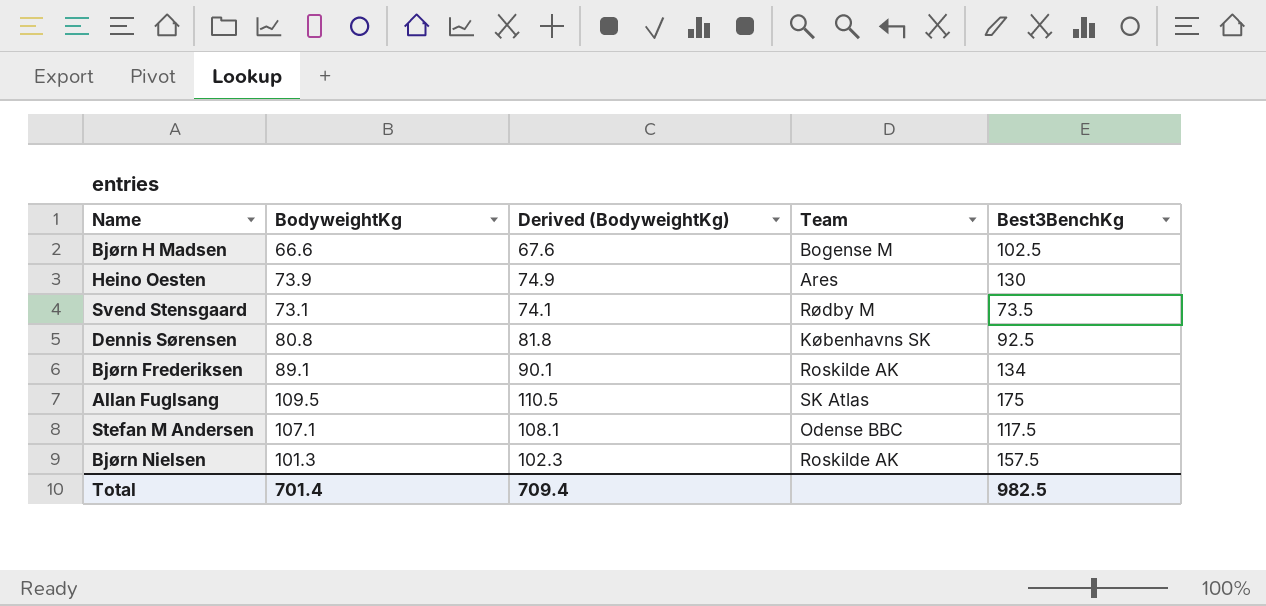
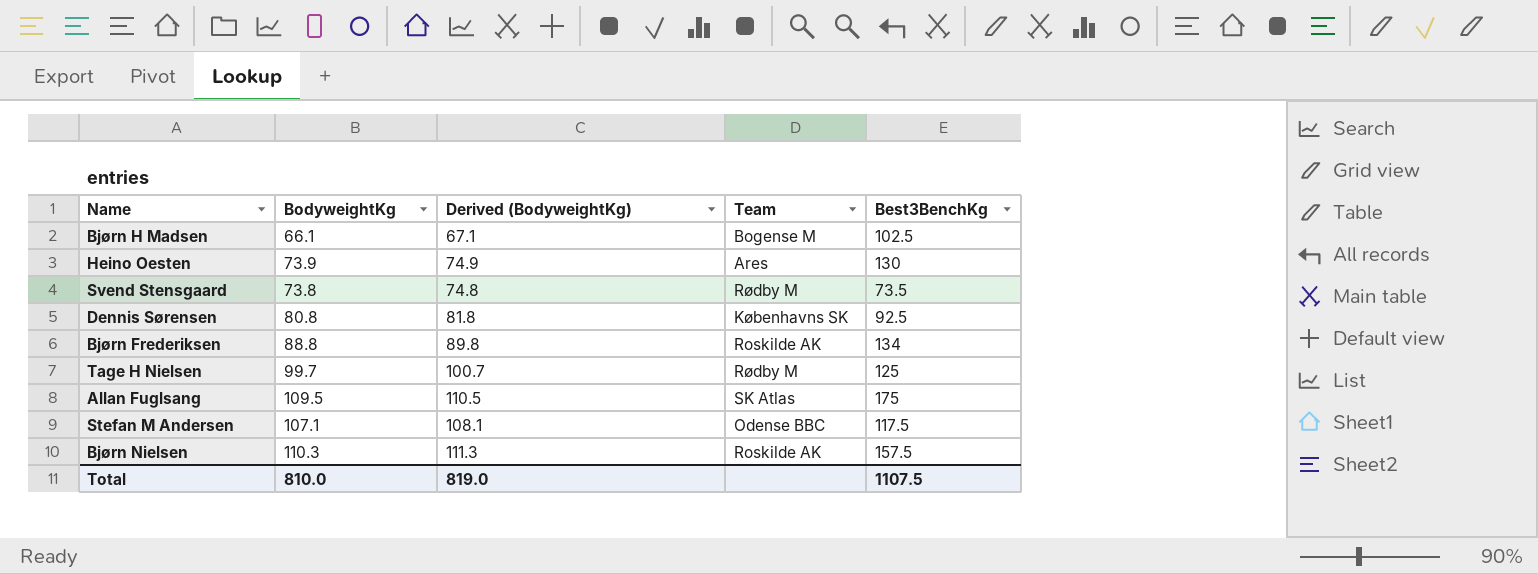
Bjørn H Madsen | BodyweightKg: 66.6 -> 66.1
Bjørn H Madsen | Derived (BodyweightKg): 67.6 -> 67.1
Svend Stensgaard | BodyweightKg: 73.1 -> 73.8
Svend Stensgaard | Derived (BodyweightKg): 74.1 -> 74.8
Bjørn Frederiksen | BodyweightKg: 89.1 -> 88.8
Bjørn Frederiksen | Derived (BodyweightKg): 90.1 -> 89.8
row Tage H Nielsen: none -> 99.7 | 100.7 | Rødby M | 125
Bjørn Nielsen | BodyweightKg: 101.3 -> 110.3
Bjørn Nielsen | Derived (BodyweightKg): 102.3 -> 111.3
Total | BodyweightKg: 701.4 -> 810.0
Total | Derived (BodyweightKg): 709.4 -> 819.0
Total | Best3BenchKg: 982.5 -> 1107.5

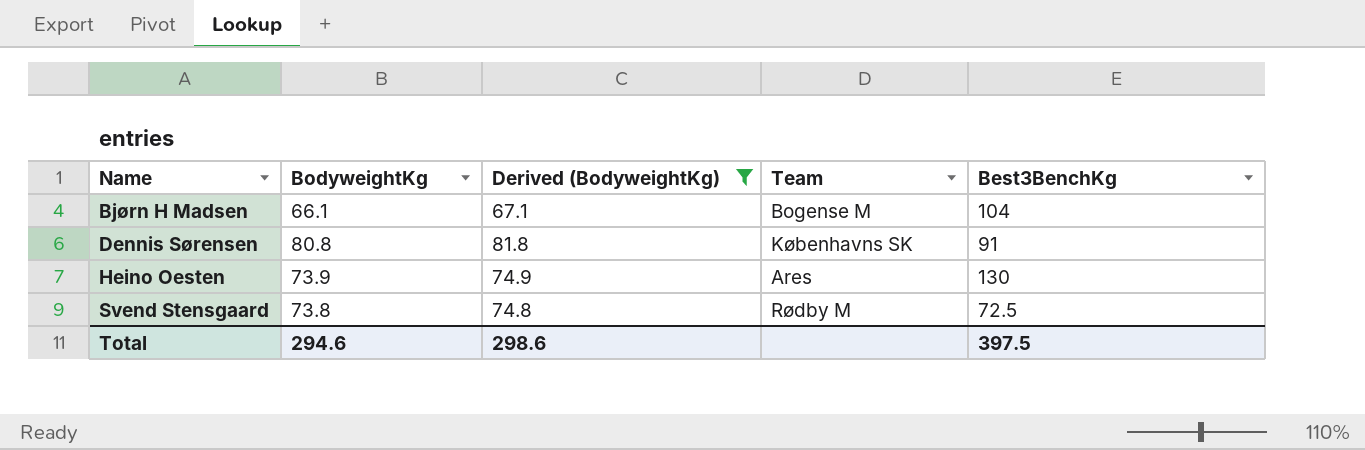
filter: none -> Derived (BodyweightKg) <= 81.8
row order: none -> Name ascending
Bjørn H Madsen | Best3BenchKg: 102.5 -> 104
Dennis Sørensen | Best3BenchKg: 92.5 -> 91
Svend Stensgaard | Best3BenchKg: 73.5 -> 72.5
Total | BodyweightKg: 810.0 -> 294.6
Total | Derived (BodyweightKg): 819.0 -> 298.6
Total | Best3BenchKg: 1107.5 -> 397.5

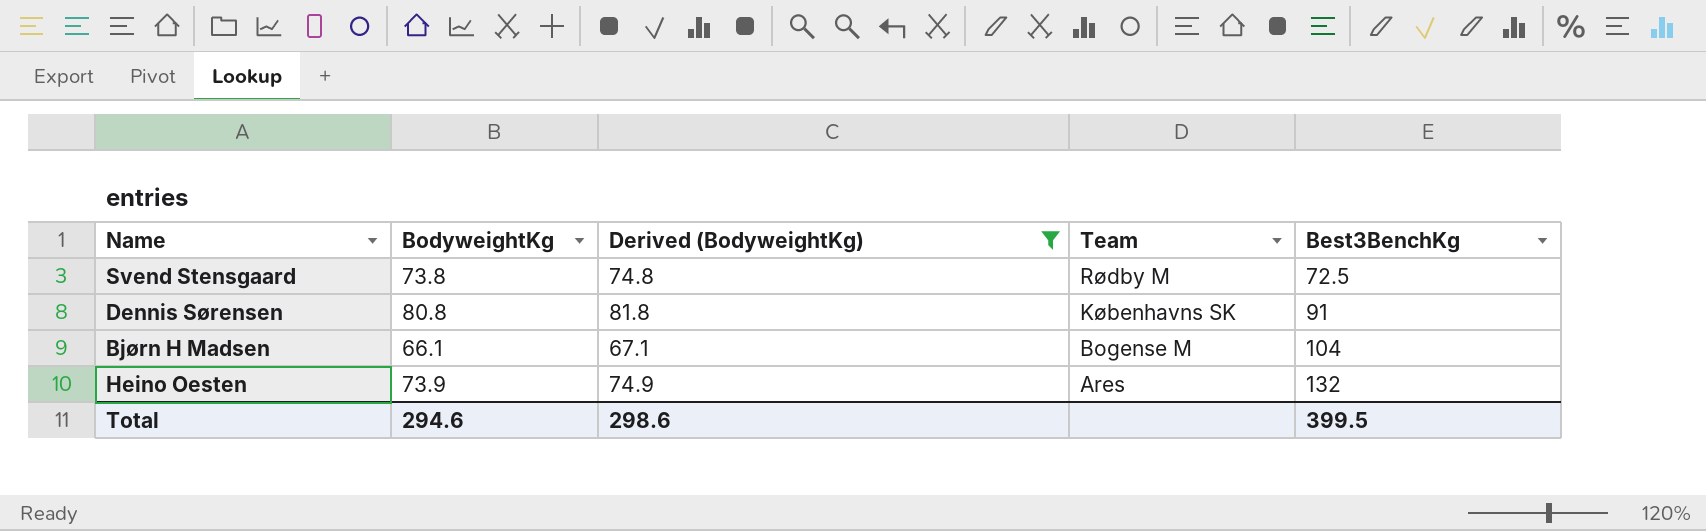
row order: Name ascending -> Team descending
Heino Oesten | Best3BenchKg: 130 -> 132
Total | Best3BenchKg: 397.5 -> 399.5

